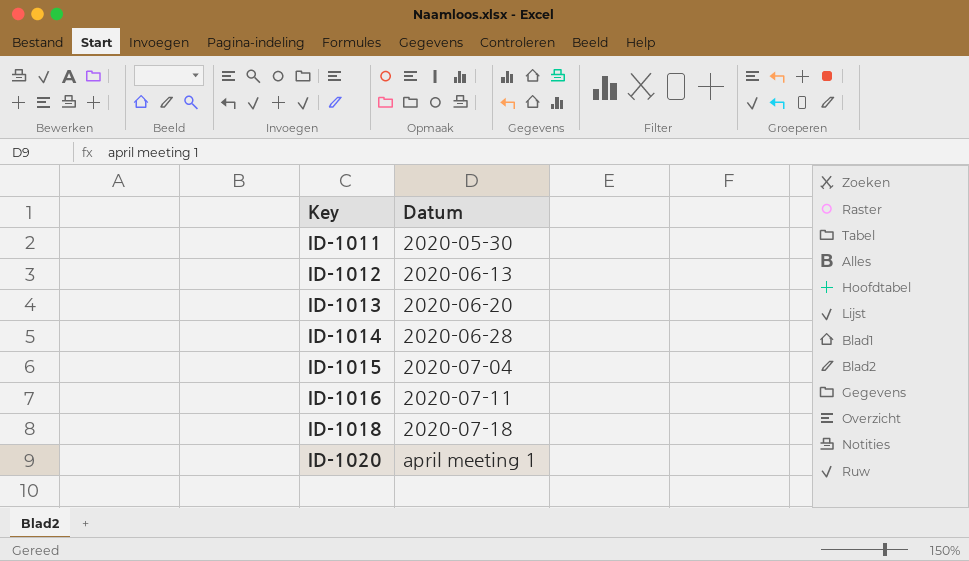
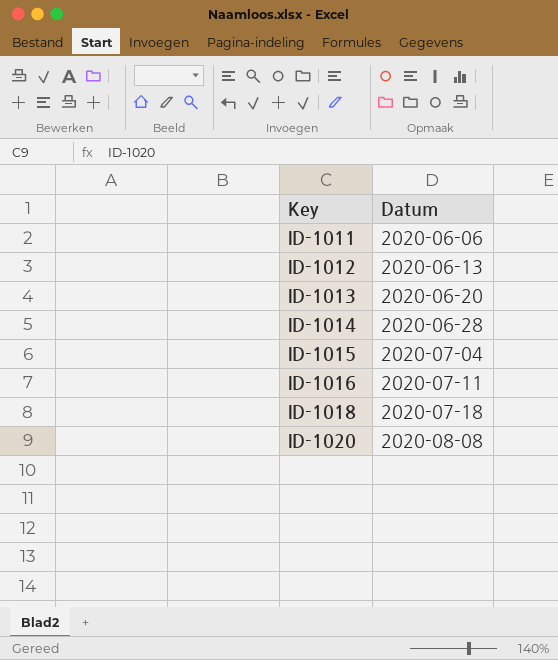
ID-1011 | Datum: 2020-05-30 -> 2020-06-06
ID-1020 | Datum: april meeting 1 -> 2020-08-08

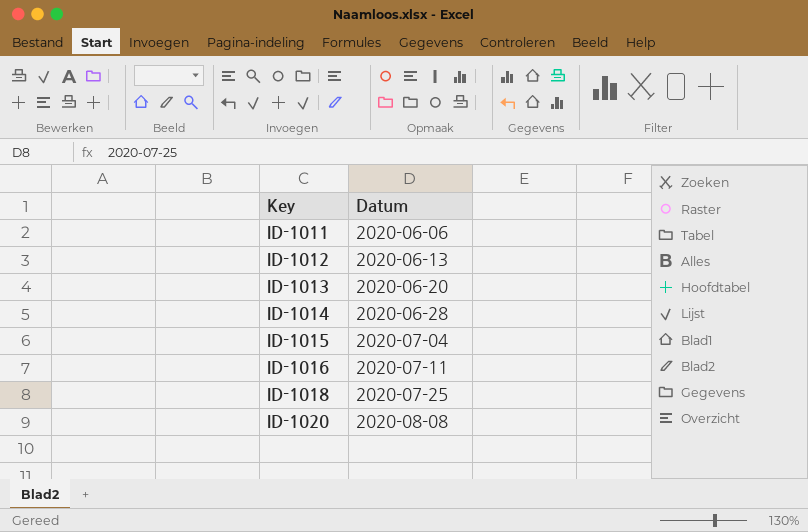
ID-1018 | Datum: 2020-07-18 -> 2020-07-25

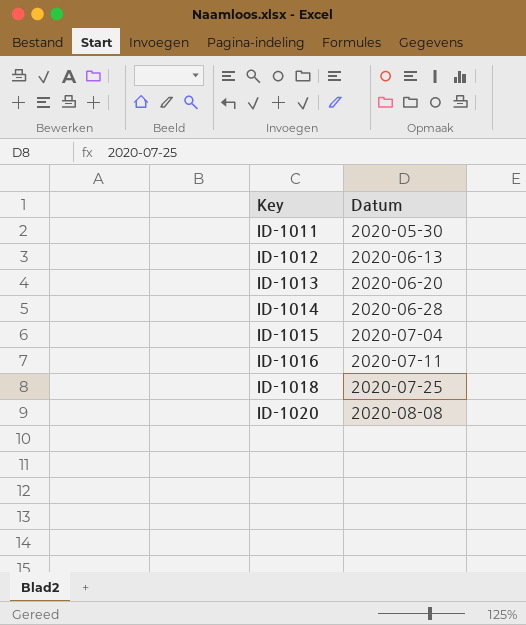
ID-1011 | Datum: 2020-06-06 -> 2020-05-30

